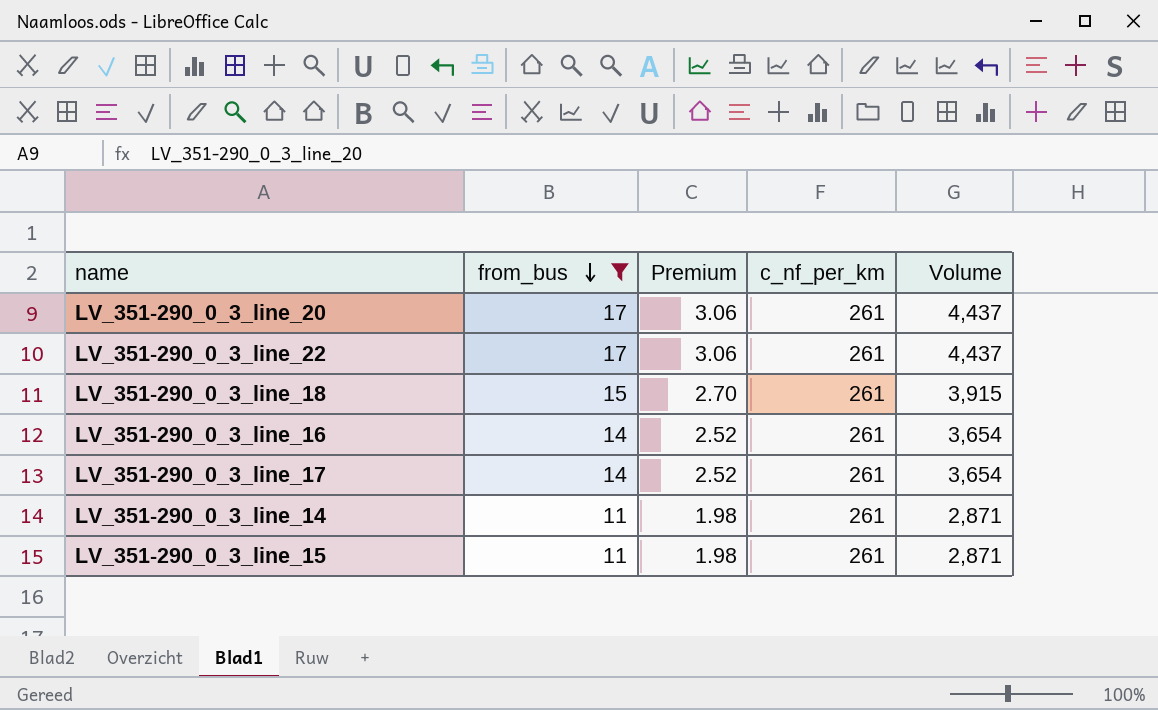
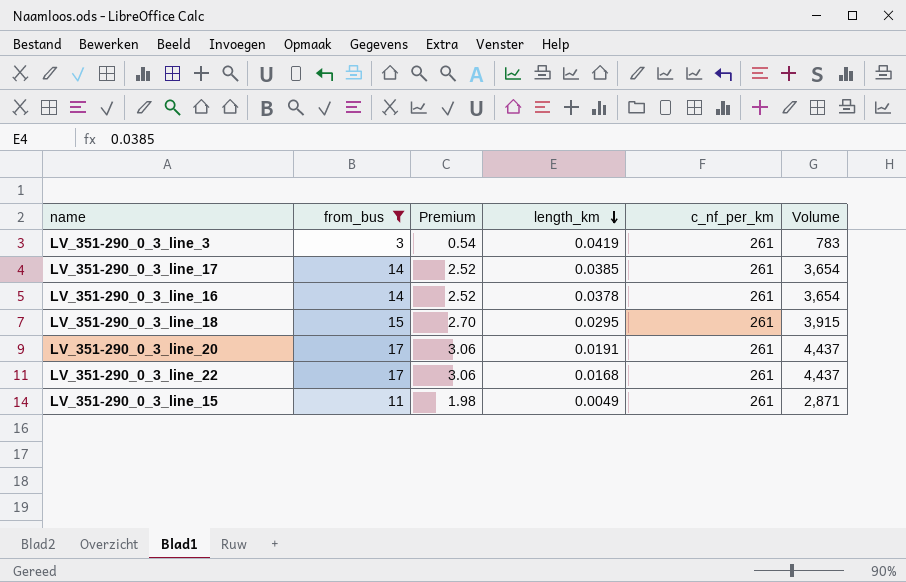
row order: from_bus descending -> length_km descending
column length_km | position: none -> 4
row LV_351-290_0_3_line_14: 11 | 1.98 | 261 | 2,871 -> none
row LV_351-290_0_3_line_3: none -> 3 | 0.54 | 0.0419 | 261 | 783

